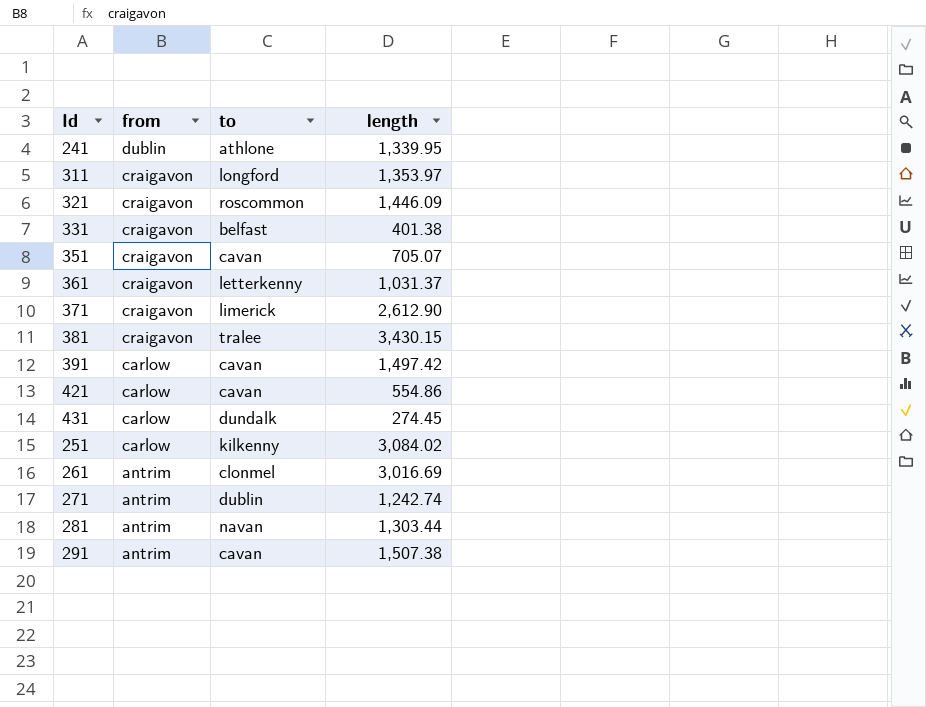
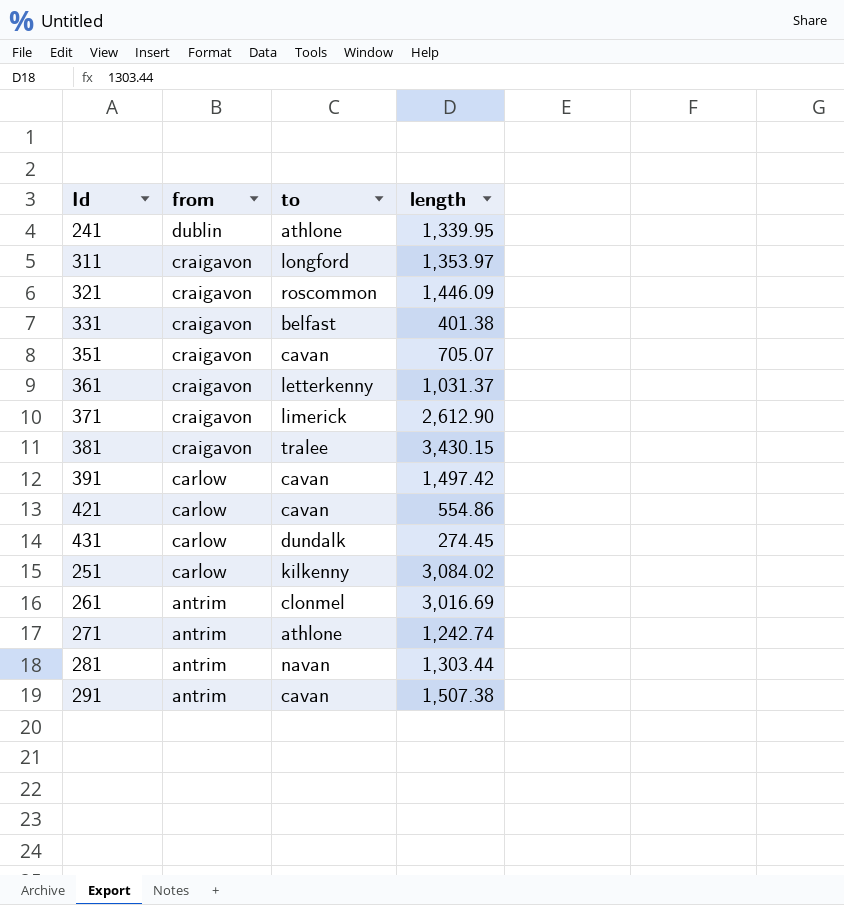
271 | to: dublin -> athlone

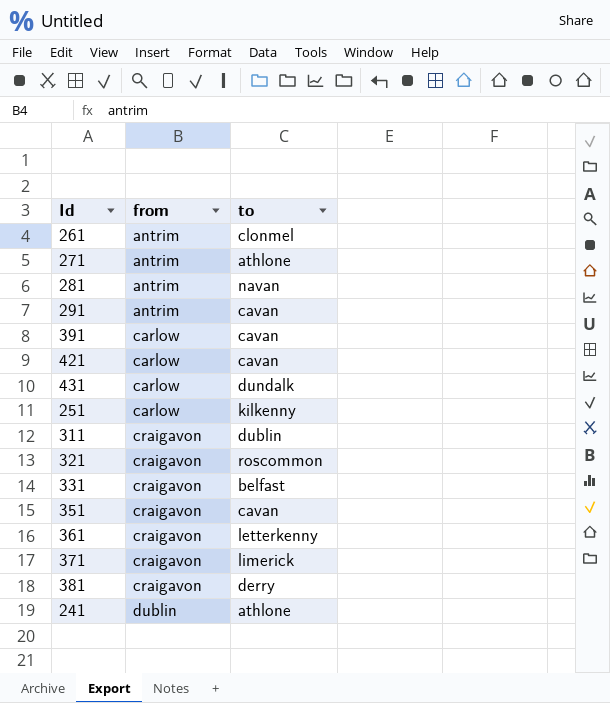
row order: from descending -> from ascending
column length | position: 4 -> none
311 | to: longford -> dublin
381 | to: tralee -> derry

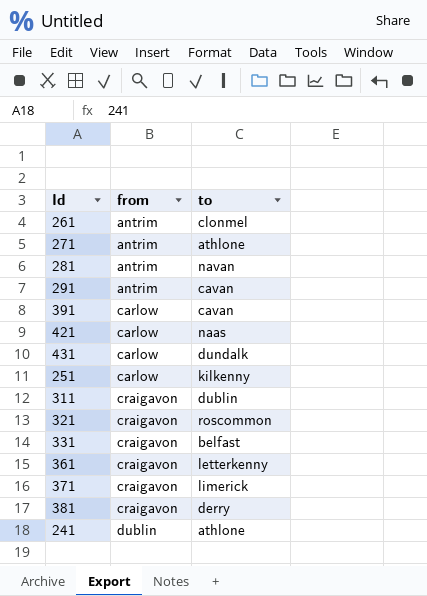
row 351: craigavon | cavan -> none
421 | to: cavan -> naas

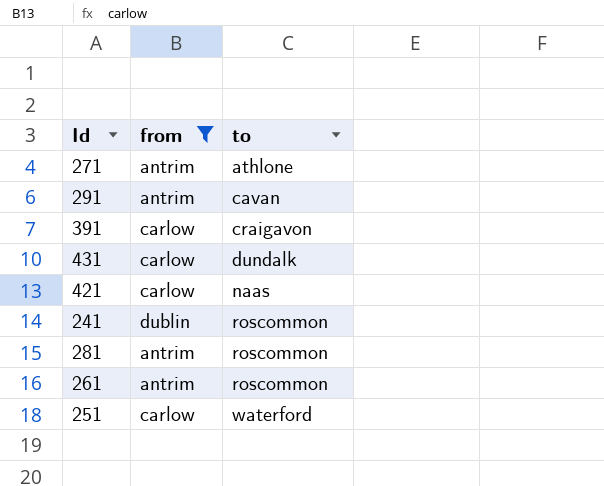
filter: none -> from != craigavon
row order: from ascending -> to ascending
391 | to: cavan -> craigavon
241 | to: athlone -> roscommon
281 | to: navan -> roscommon
261 | to: clonmel -> roscommon
251 | to: kilkenny -> waterford

